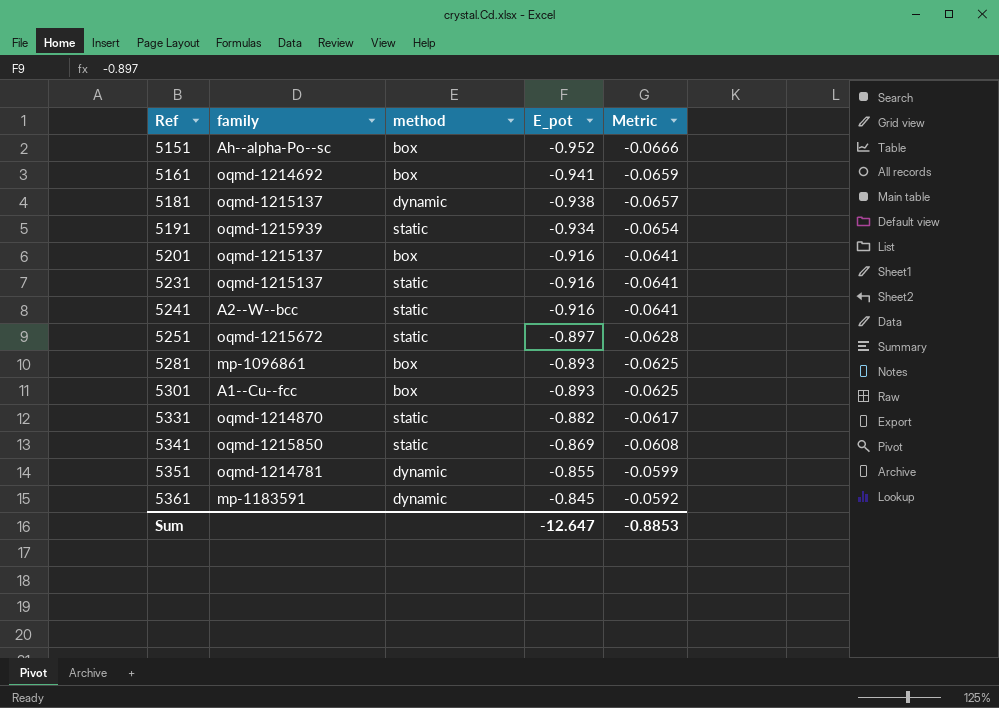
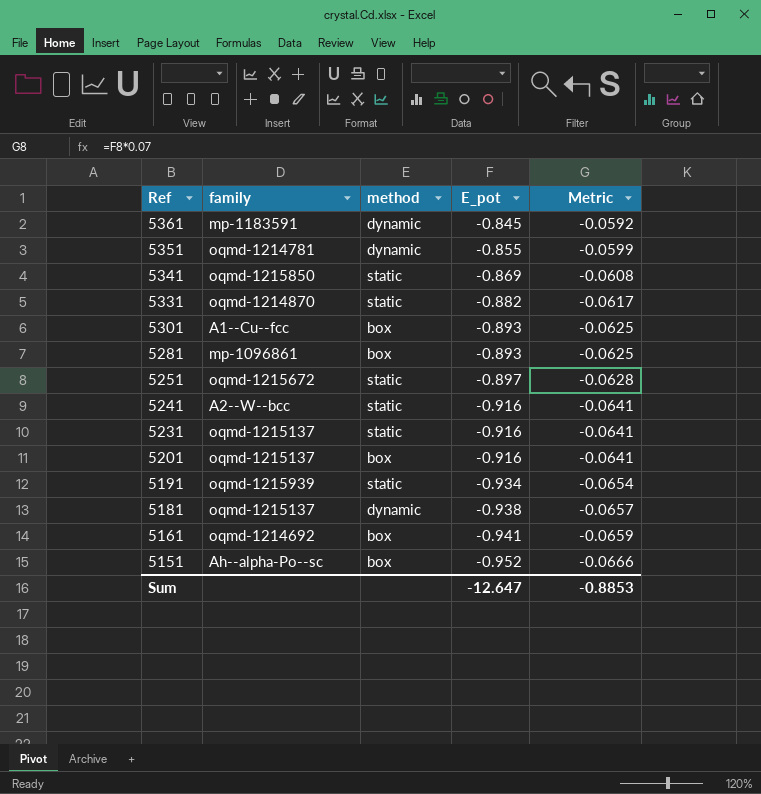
row order: Ref ascending -> Ref descending

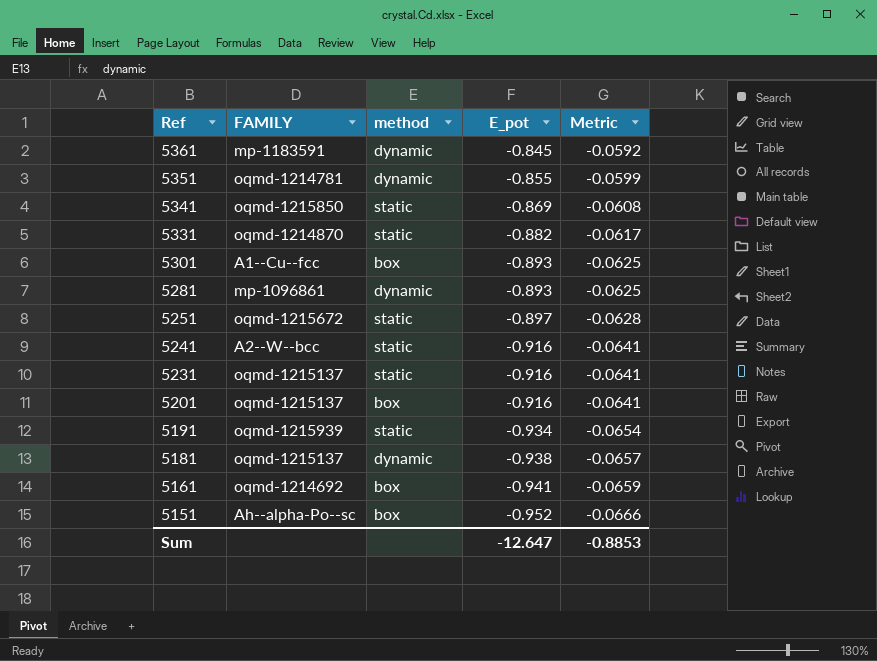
column name: family -> FAMILY
5281 | method: box -> dynamic

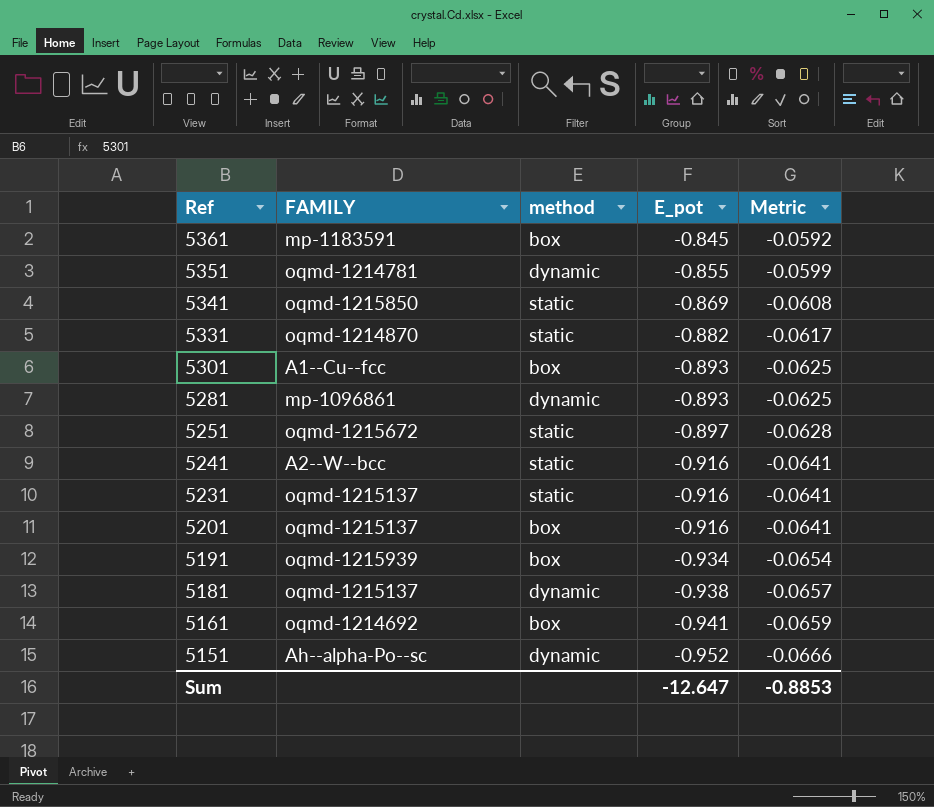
5361 | method: dynamic -> box
5191 | method: static -> box
5151 | method: box -> dynamic

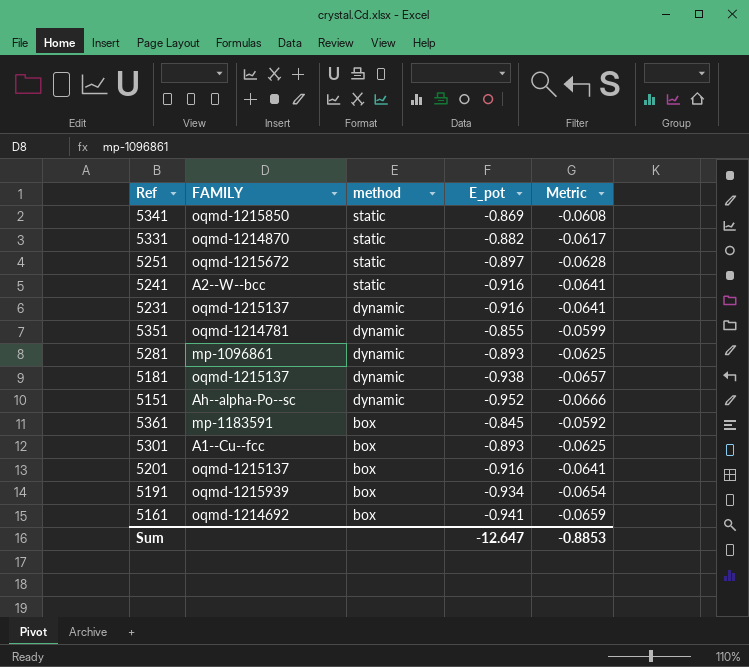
row order: Ref descending -> method descending
5231 | method: static -> dynamic

